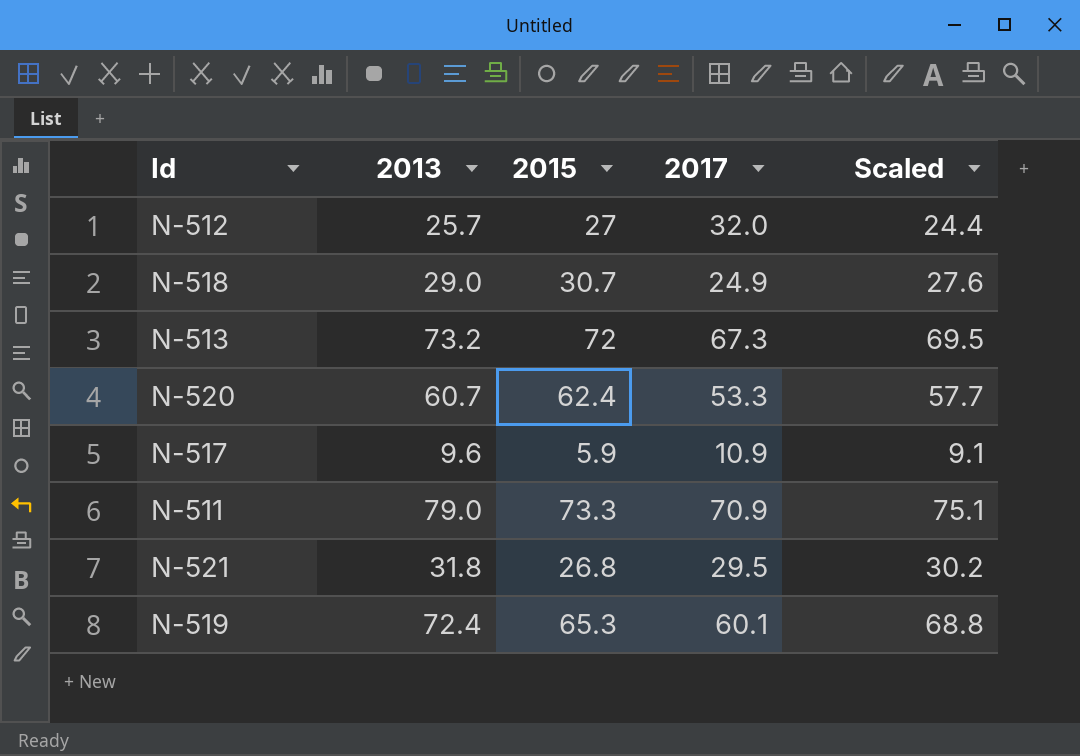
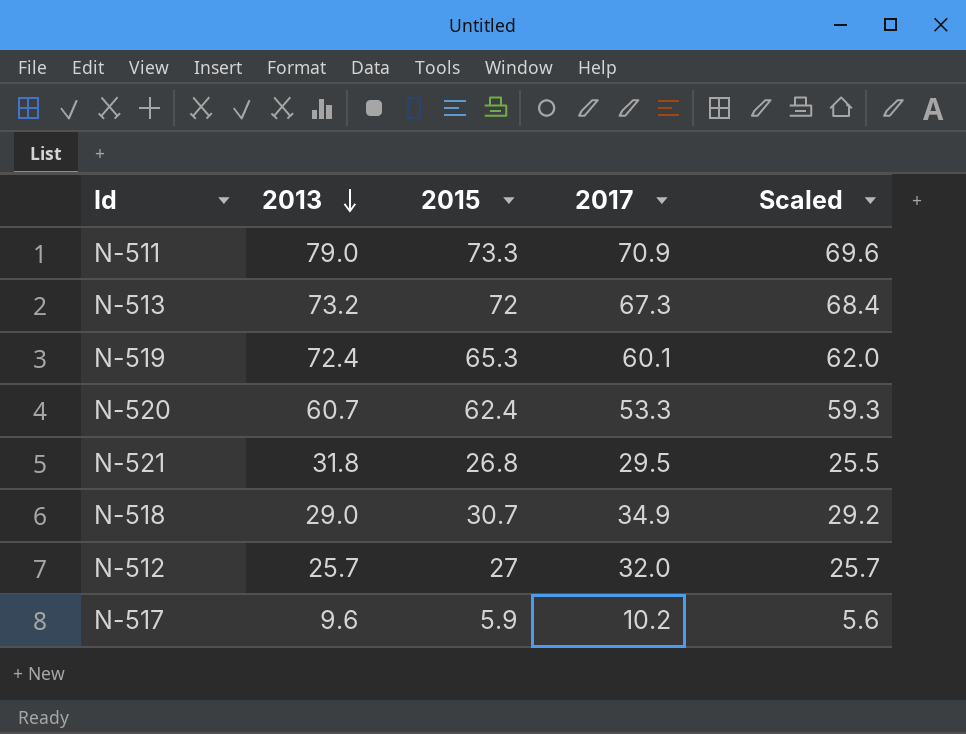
row order: none -> 2013 descending
column Scaled | formula: [2013] * 0.95 -> [2015] * 0.95
N-518 | 2017: 24.9 -> 34.9
N-517 | 2017: 10.9 -> 10.2

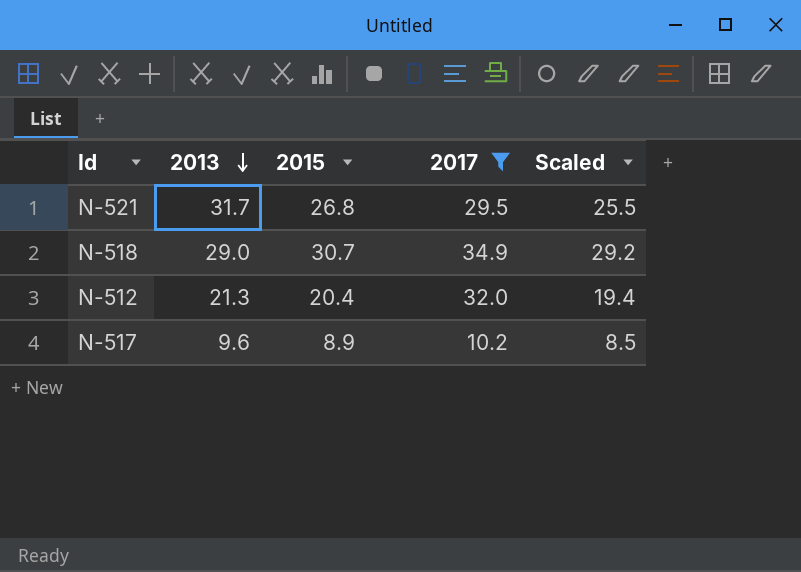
filter: none -> 2017 <= 34.9
N-521 | 2013: 31.8 -> 31.7
N-512 | 2013: 25.7 -> 21.3
N-512 | 2015: 27 -> 20.4
N-512 | Scaled: 25.7 -> 19.4
N-517 | 2015: 5.9 -> 8.9
N-517 | Scaled: 5.6 -> 8.5

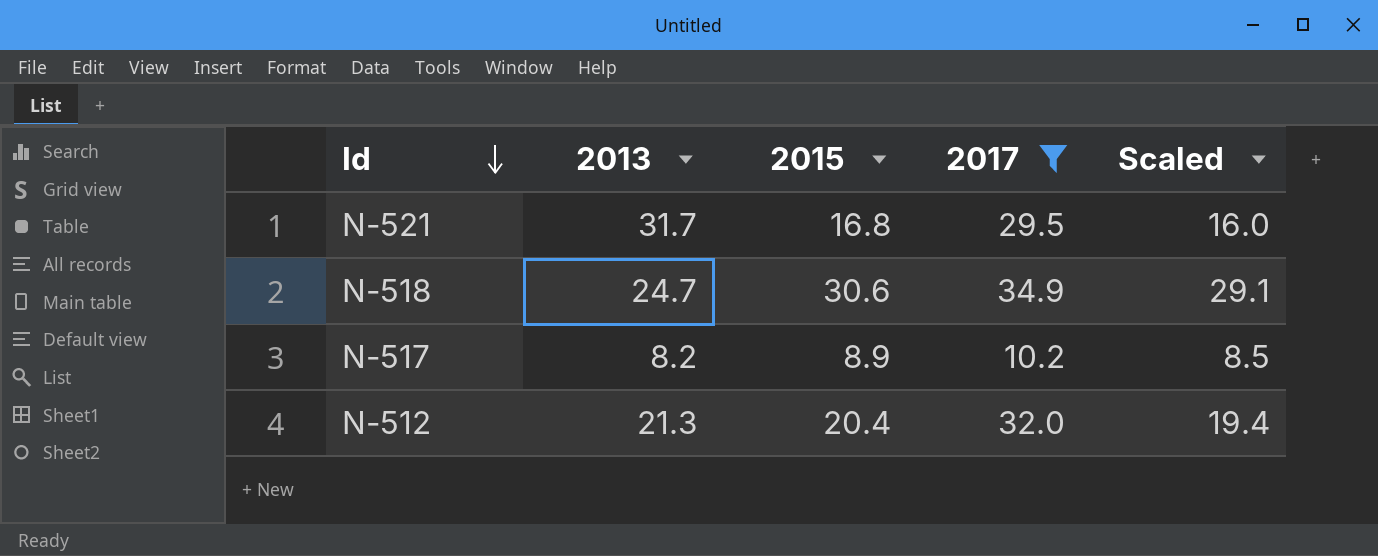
row order: 2013 descending -> Id descending
N-521 | 2015: 26.8 -> 16.8
N-521 | Scaled: 25.5 -> 16.0
N-518 | 2013: 29.0 -> 24.7
N-518 | 2015: 30.7 -> 30.6
N-518 | Scaled: 29.2 -> 29.1
N-517 | 2013: 9.6 -> 8.2

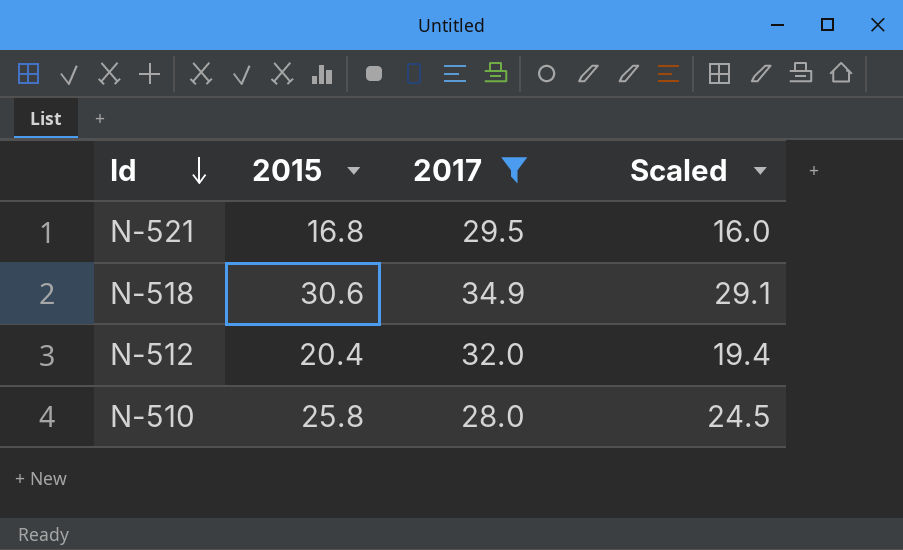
column 2013 | position: 2 -> none
row N-517: 8.2 | 8.9 | 10.2 | 8.5 -> none
row N-510: none -> 25.8 | 28.0 | 24.5

